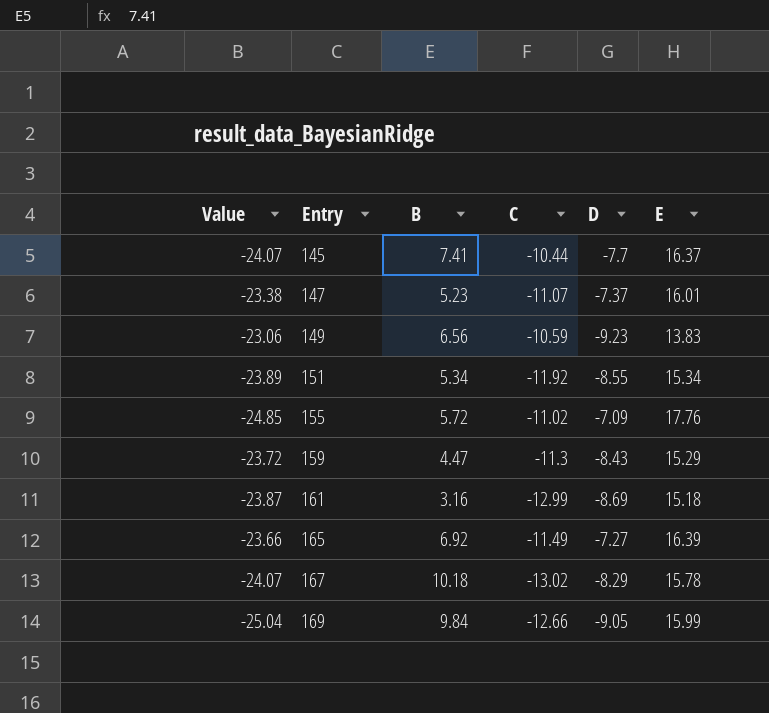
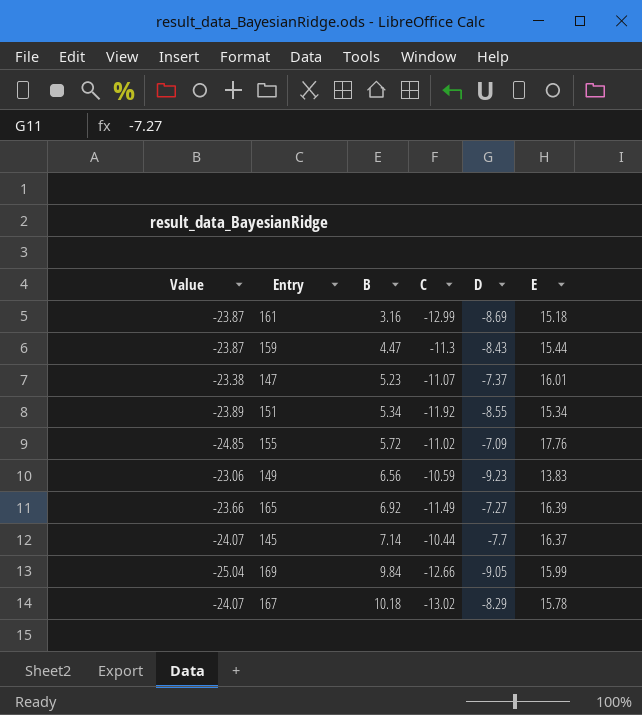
row order: Entry ascending -> B ascending
159 | Value: -23.72 -> -23.87
159 | E: 15.29 -> 15.44
145 | B: 7.41 -> 7.14

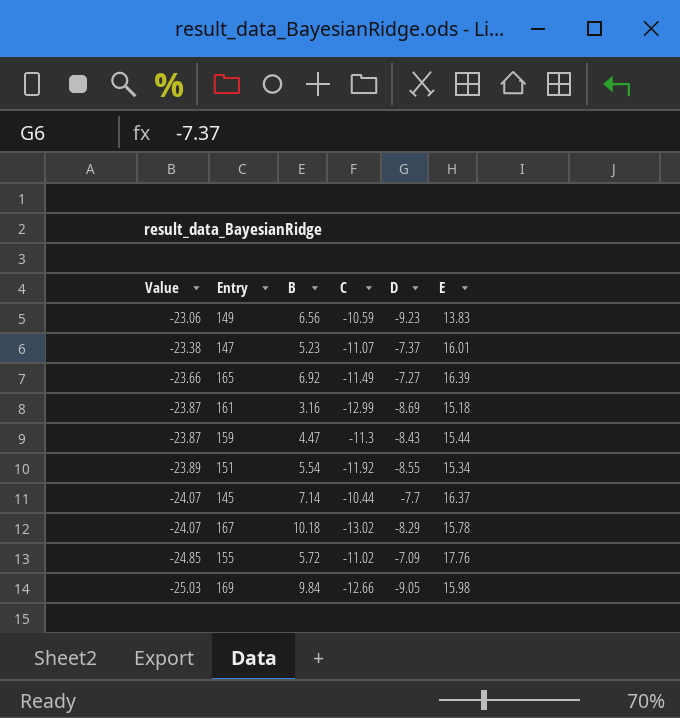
row order: B ascending -> Value descending
151 | B: 5.34 -> 5.54
169 | Value: -25.04 -> -25.03
169 | E: 15.99 -> 15.98

